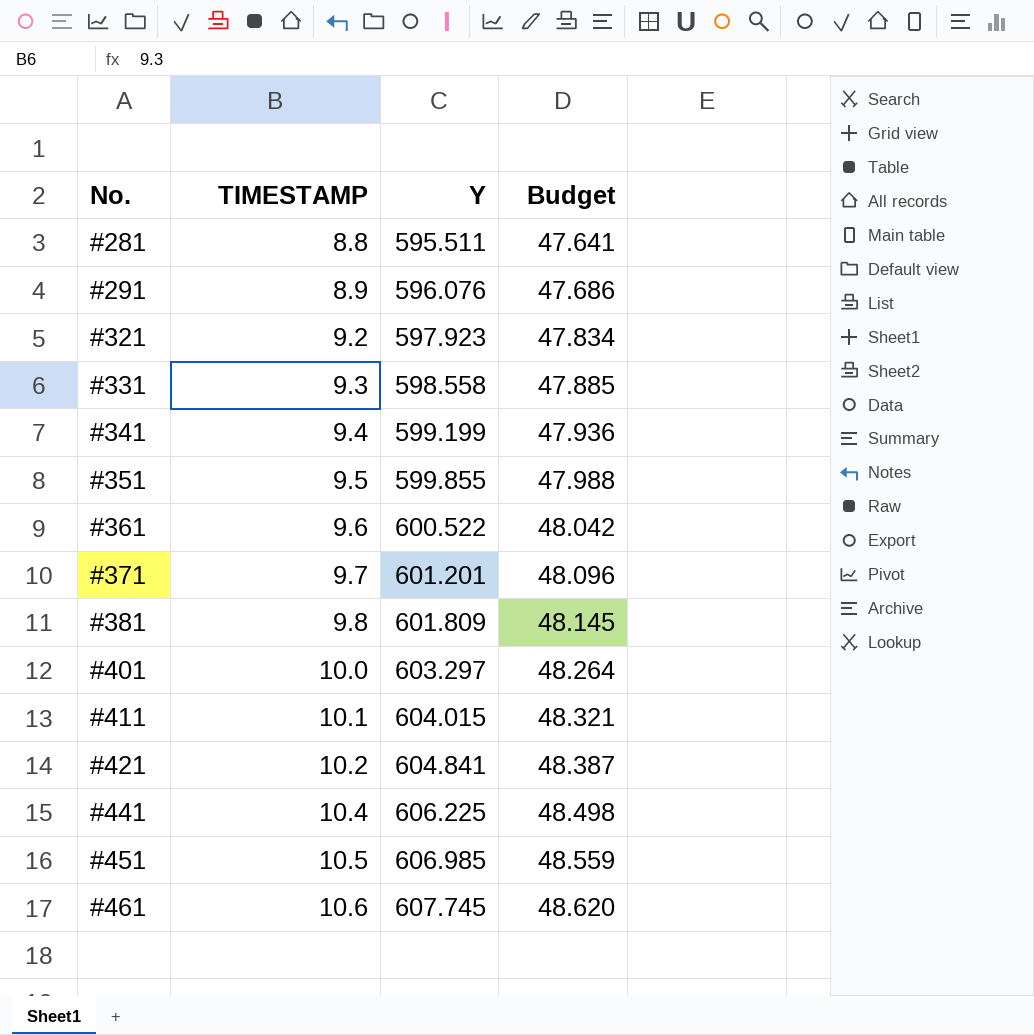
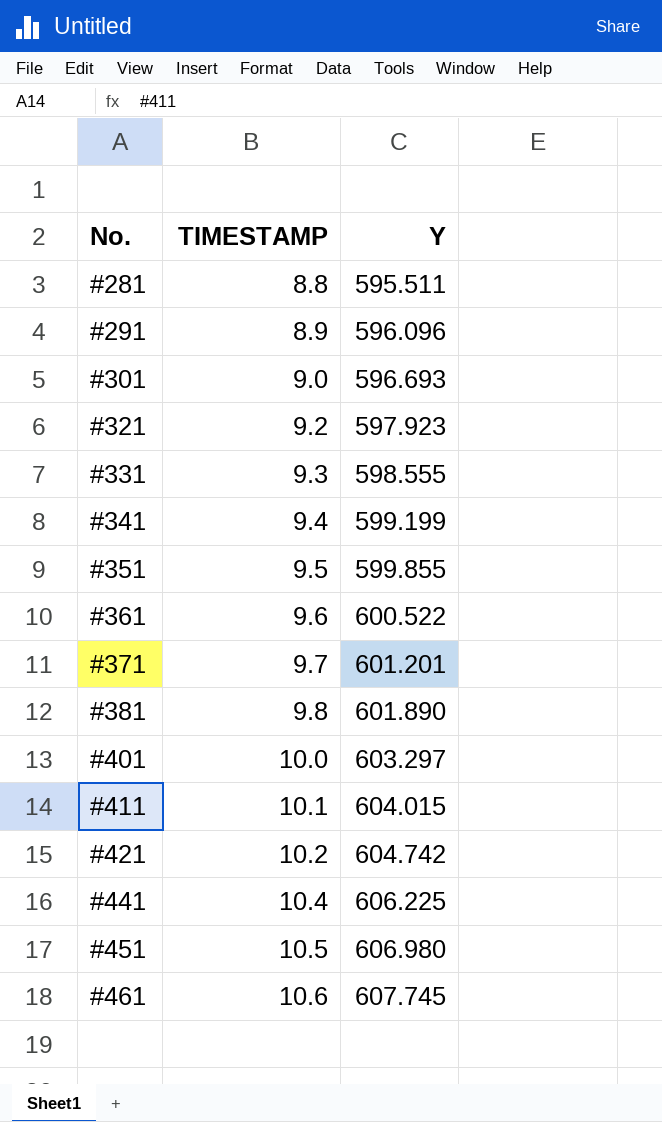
column Budget | formula: [Y] * 0.08 -> none
#291 | Y: 596.076 -> 596.096
row #301: none -> 9.0 | 596.693
#331 | Y: 598.558 -> 598.555
#381 | Y: 601.809 -> 601.890
#421 | Y: 604.841 -> 604.742
#451 | Y: 606.985 -> 606.980

